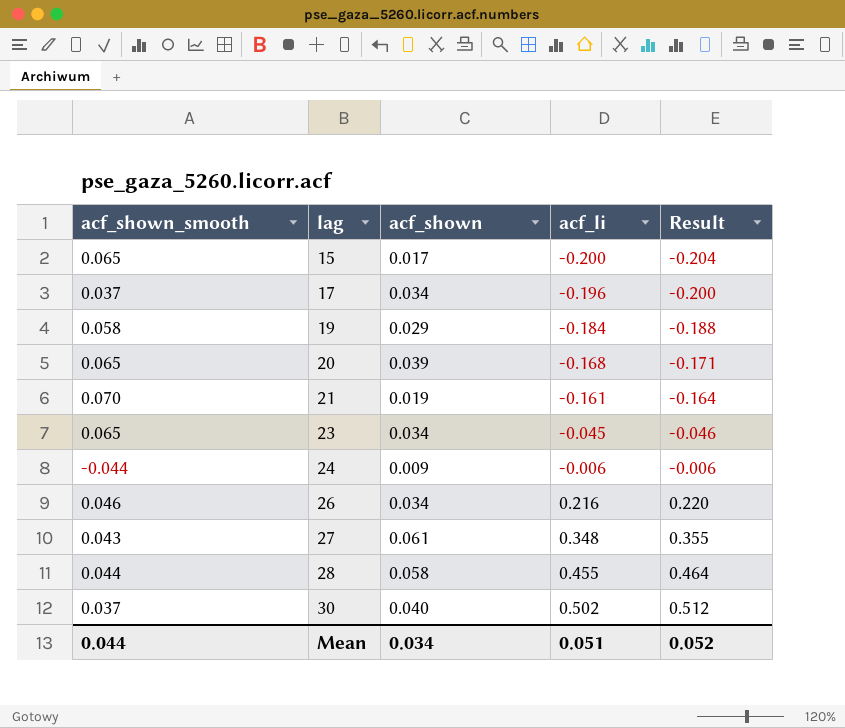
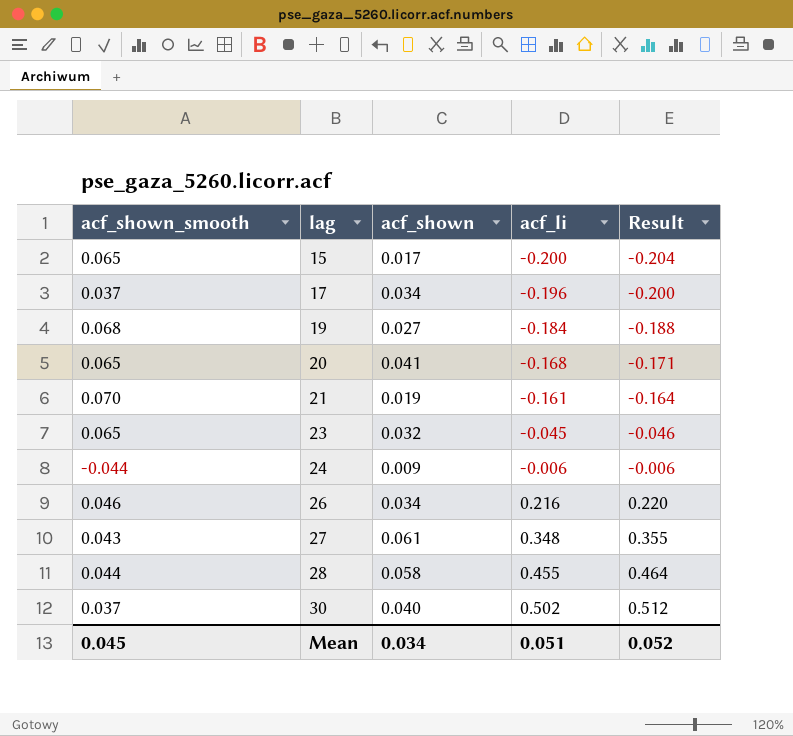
19 | acf_shown_smooth: 0.058 -> 0.068
19 | acf_shown: 0.029 -> 0.027
20 | acf_shown: 0.039 -> 0.041
23 | acf_shown: 0.034 -> 0.032
Mean | acf_shown_smooth: 0.044 -> 0.045

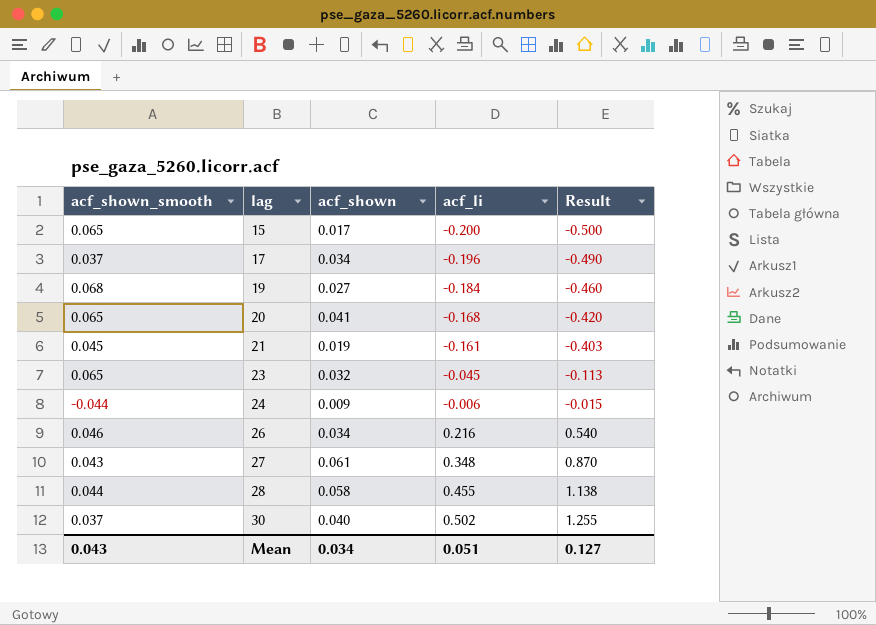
column Result | formula: [acf_li] * 1.02 -> [acf_li] * 2.5
21 | acf_shown_smooth: 0.070 -> 0.045
Mean | acf_shown_smooth: 0.045 -> 0.043
Mean | Result: 0.052 -> 0.127

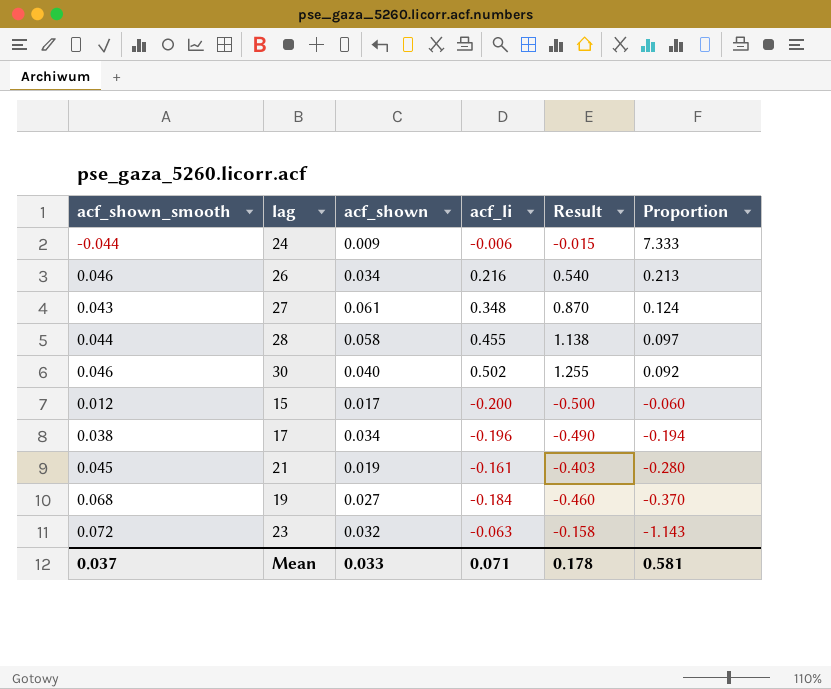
row order: lag ascending -> Proportion descending
column Proportion | formula: none -> [acf_shown_smooth] / [acf_li]
row 20: 0.065 | 0.041 | -0.168 | -0.420 -> none
30 | acf_shown_smooth: 0.037 -> 0.046
15 | acf_shown_smooth: 0.065 -> 0.012
17 | acf_shown_smooth: 0.037 -> 0.038
23 | acf_shown_smooth: 0.065 -> 0.072
23 | acf_li: -0.045 -> -0.063
23 | Result: -0.113 -> -0.158
Mean | acf_shown_smooth: 0.043 -> 0.037
Mean | acf_shown: 0.034 -> 0.033
Mean | acf_li: 0.051 -> 0.071
Mean | Result: 0.127 -> 0.178

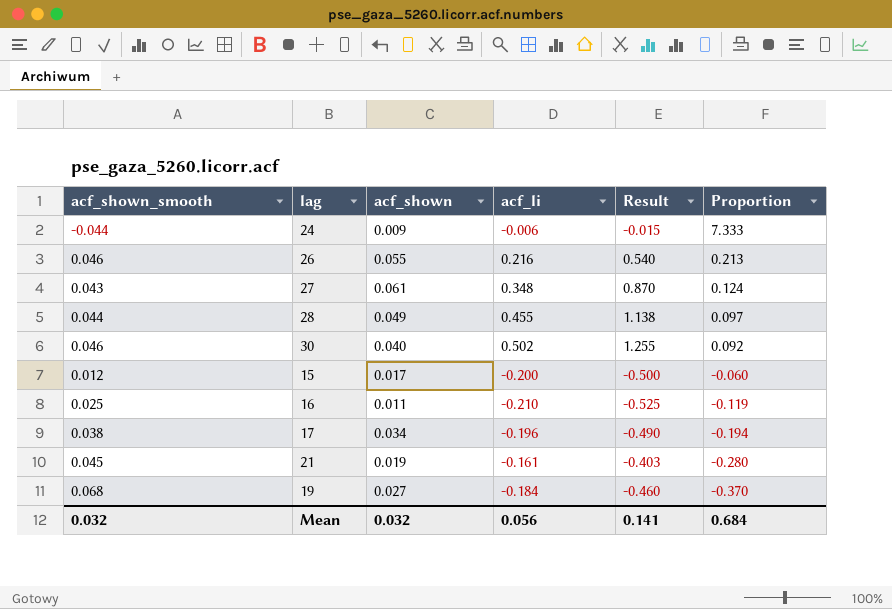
row 23: 0.072 | 0.032 | -0.063 | -0.158 | -1.143 -> none
26 | acf_shown: 0.034 -> 0.055
28 | acf_shown: 0.058 -> 0.049
row 16: none -> 0.025 | 0.011 | -0.210 | -0.525 | -0.119
Mean | acf_shown_smooth: 0.037 -> 0.032
Mean | acf_shown: 0.033 -> 0.032
Mean | acf_li: 0.071 -> 0.056
Mean | Result: 0.178 -> 0.141
Mean | Proportion: 0.581 -> 0.684

